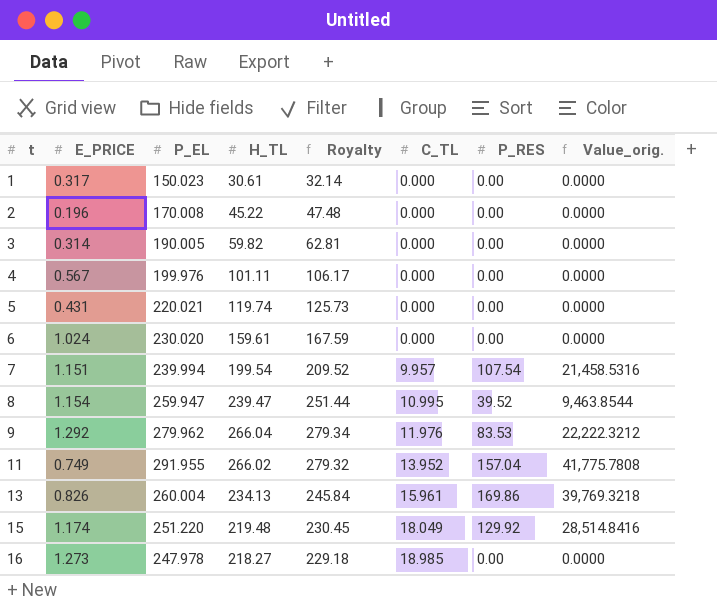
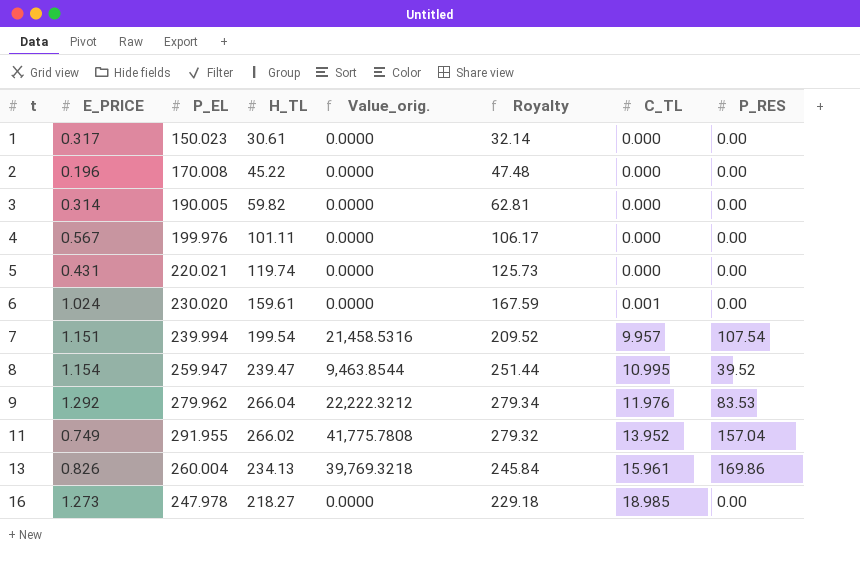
column Value_orig. | position: 8 -> 5
row 15: 1.174 | 251.220 | 219.48 | 230.45 | 18.049 | 129.92 | 28,514.8416 -> none
6 | C_TL: 0.000 -> 0.001

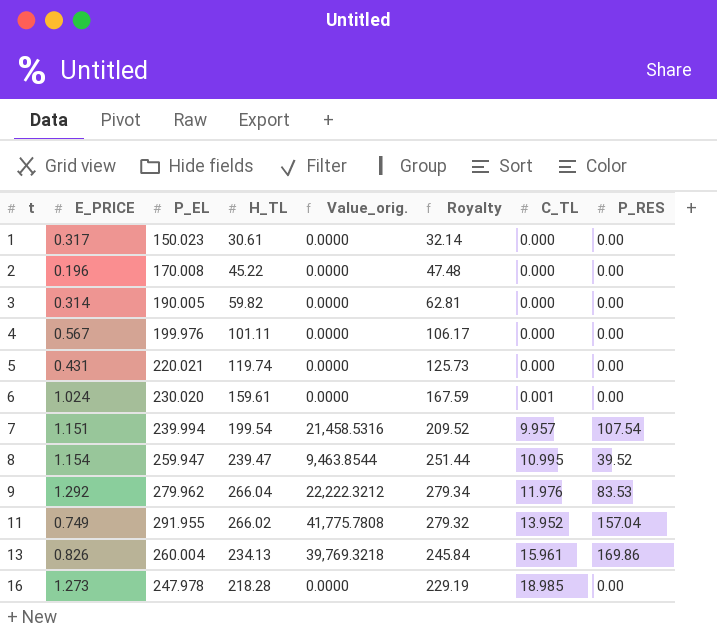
16 | H_TL: 218.27 -> 218.28
16 | Royalty: 229.18 -> 229.19

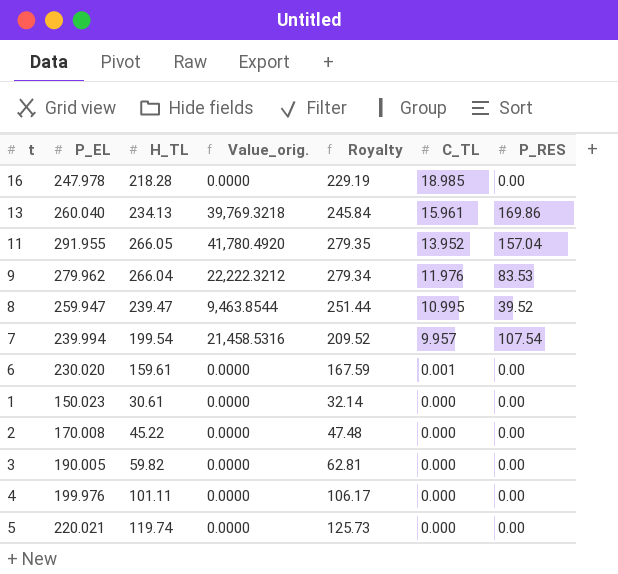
row order: t ascending -> C_TL descending
column E_PRICE | position: 2 -> none
13 | P_EL: 260.004 -> 260.040
11 | H_TL: 266.02 -> 266.05
11 | Value_orig.: 41,775.7808 -> 41,780.4920
11 | Royalty: 279.32 -> 279.35

